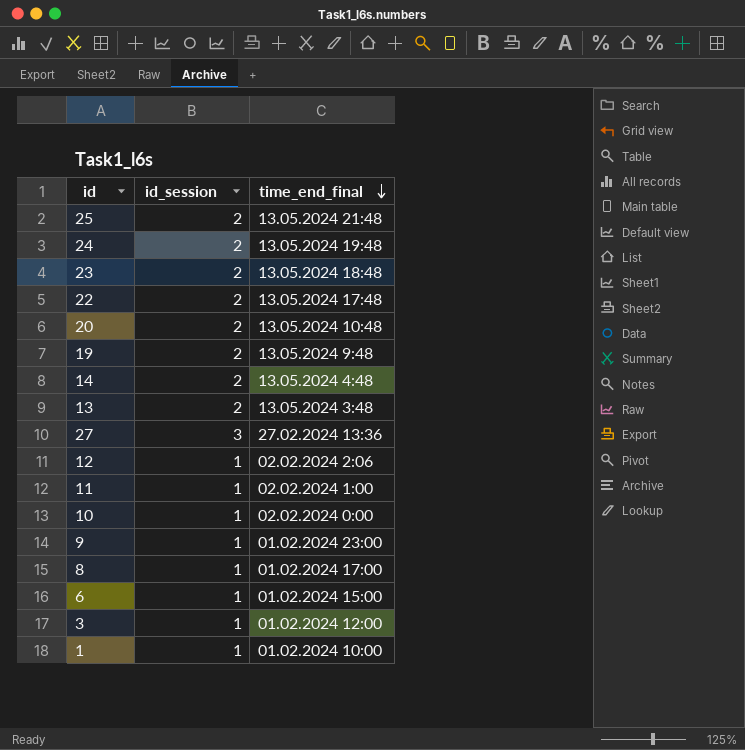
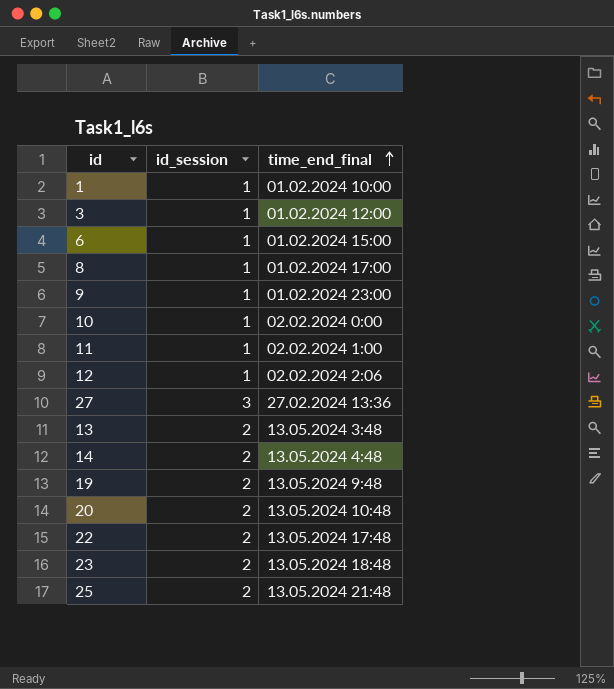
row order: time_end_final descending -> time_end_final ascending
row 24: 2 | 13.05.2024 19:48 -> none

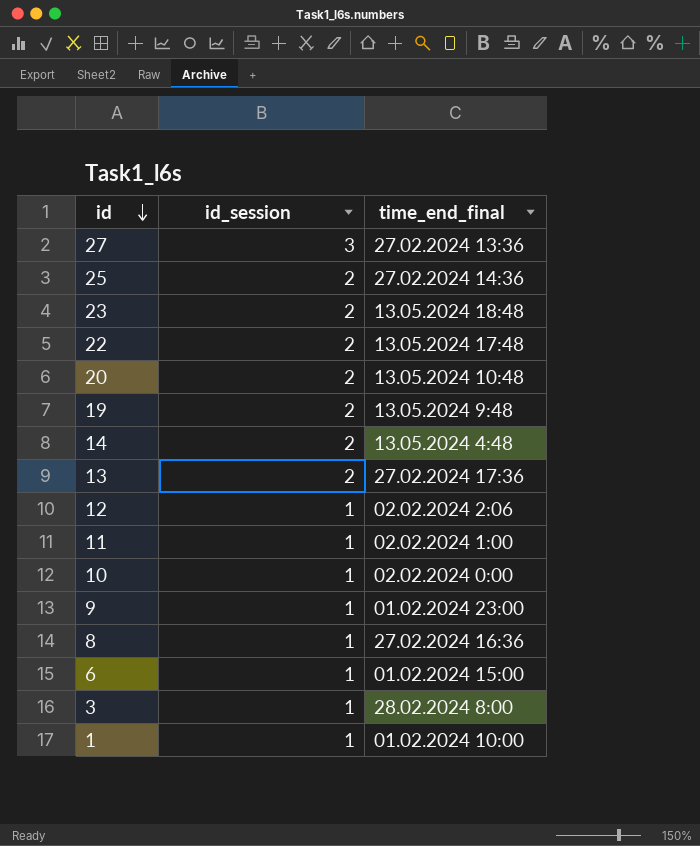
row order: time_end_final ascending -> id descending
25 | time_end_final: 13.05.2024 21:48 -> 27.02.2024 14:36
13 | time_end_final: 13.05.2024 3:48 -> 27.02.2024 17:36
8 | time_end_final: 01.02.2024 17:00 -> 27.02.2024 16:36
3 | time_end_final: 01.02.2024 12:00 -> 28.02.2024 8:00

